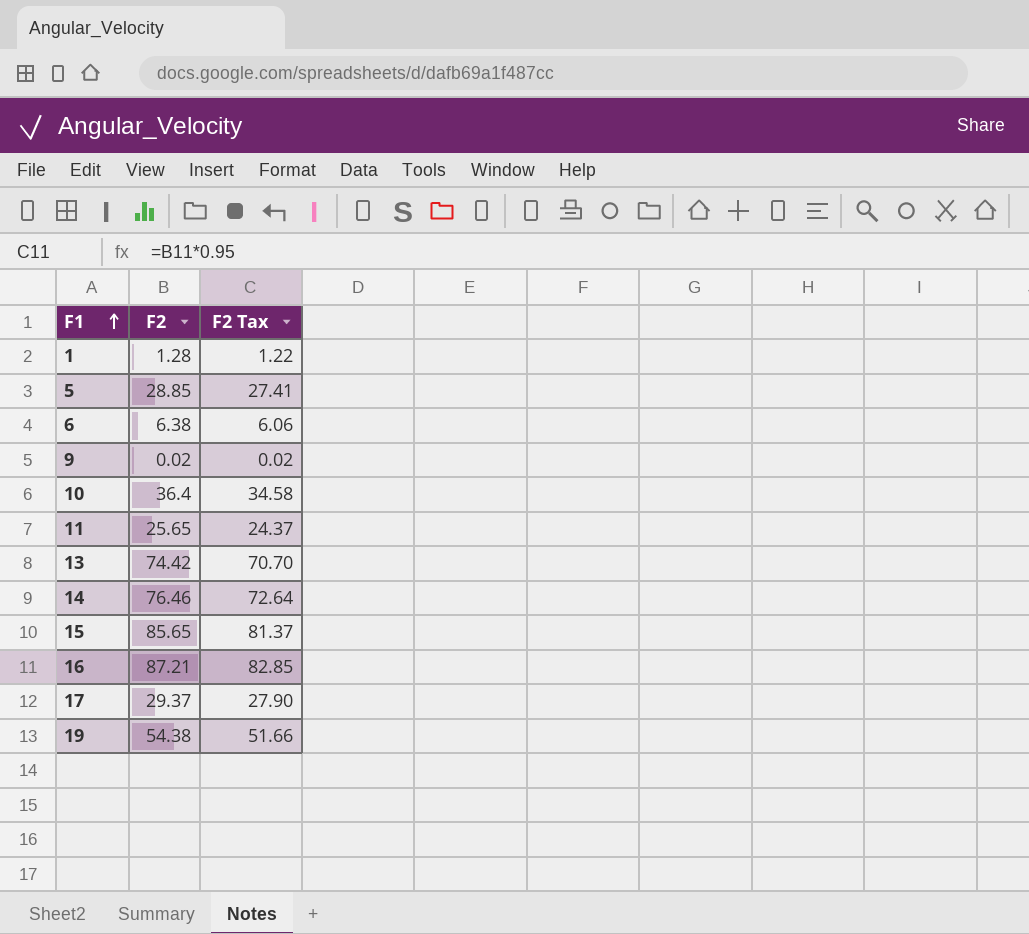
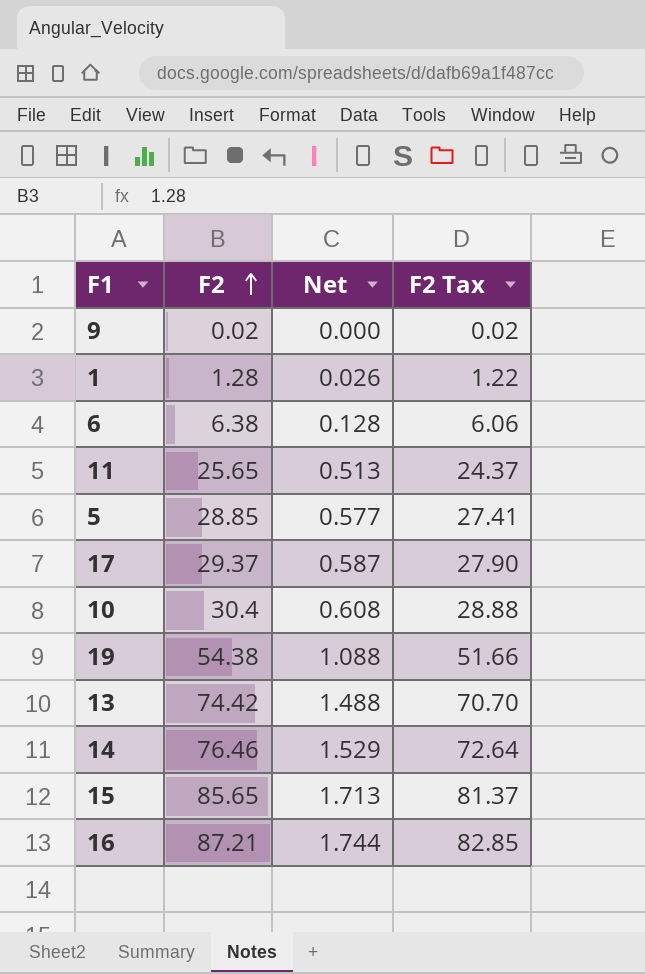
row order: F1 ascending -> F2 ascending
column Net | formula: none -> [F2] * 0.02
10 | F2: 36.4 -> 30.4
10 | F2 Tax: 34.58 -> 28.88

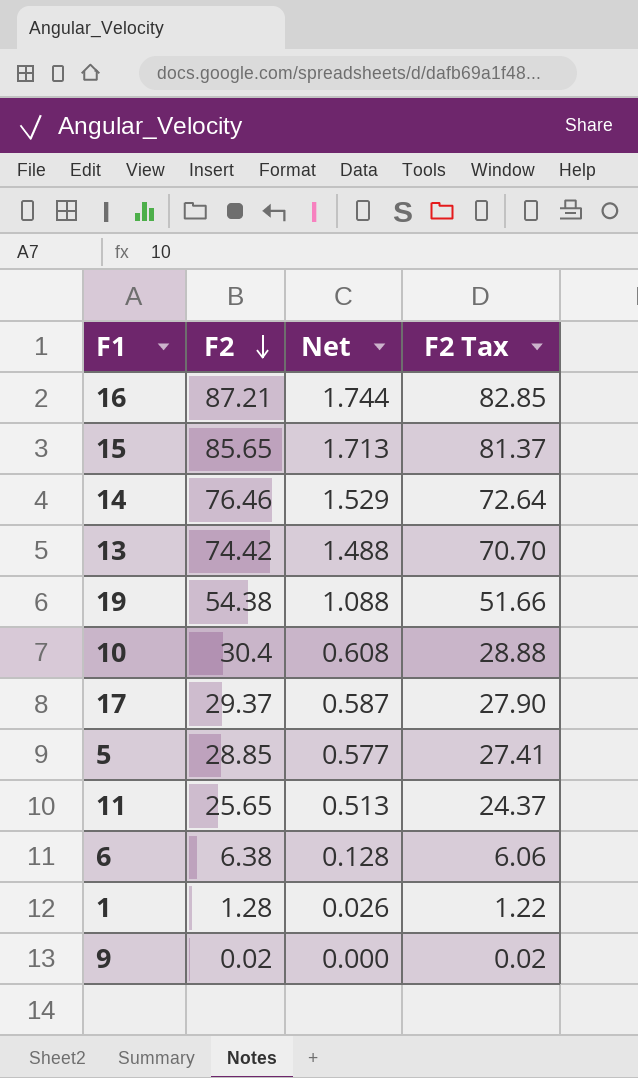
row order: F2 ascending -> F2 descending

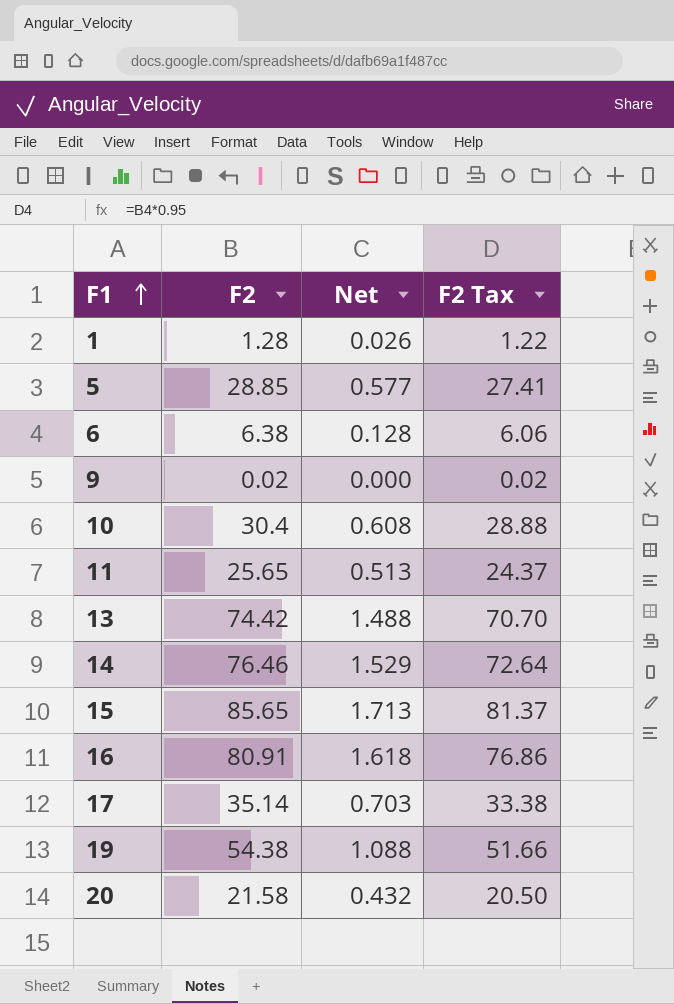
row order: F2 descending -> F1 ascending
16 | F2: 87.21 -> 80.91
16 | Net: 1.744 -> 1.618
16 | F2 Tax: 82.85 -> 76.86
17 | F2: 29.37 -> 35.14
17 | Net: 0.587 -> 0.703
17 | F2 Tax: 27.90 -> 33.38
row 20: none -> 21.58 | 0.432 | 20.50

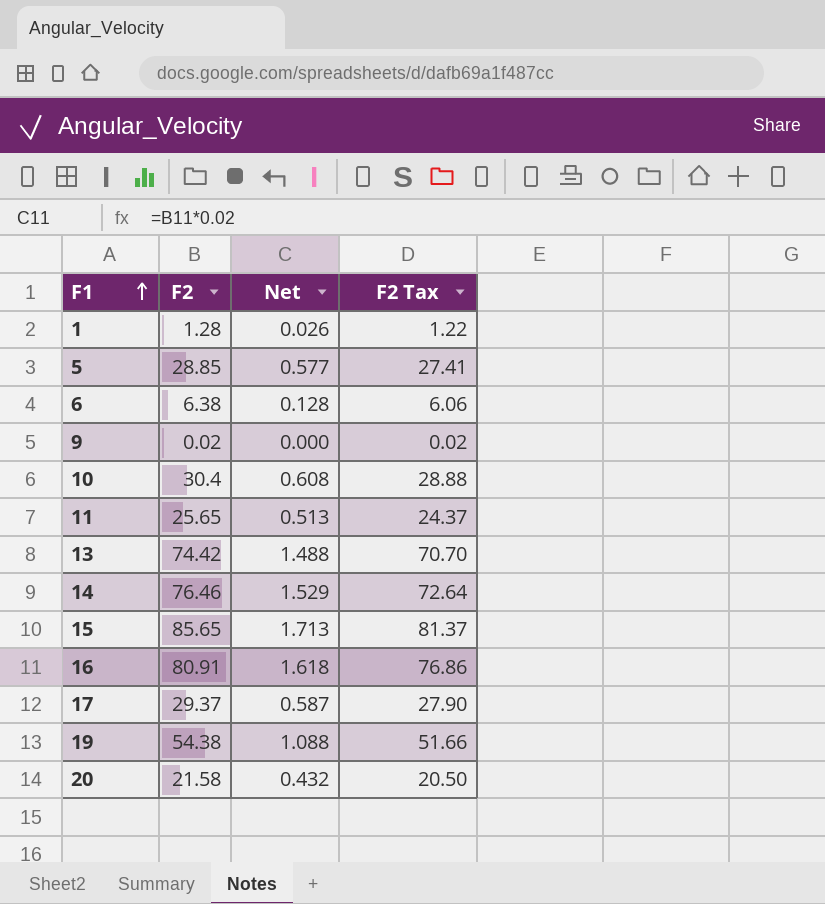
17 | F2: 35.14 -> 29.37
17 | Net: 0.703 -> 0.587
17 | F2 Tax: 33.38 -> 27.90

